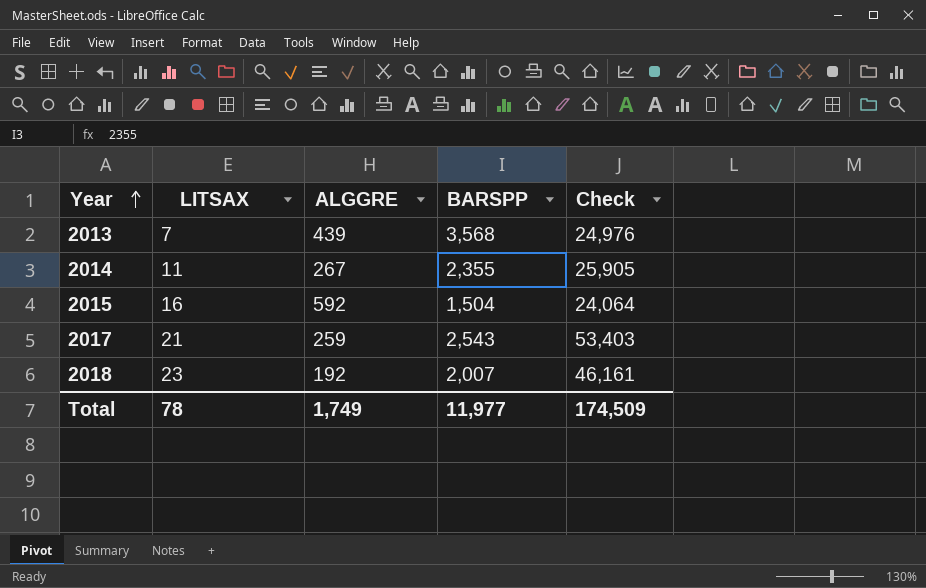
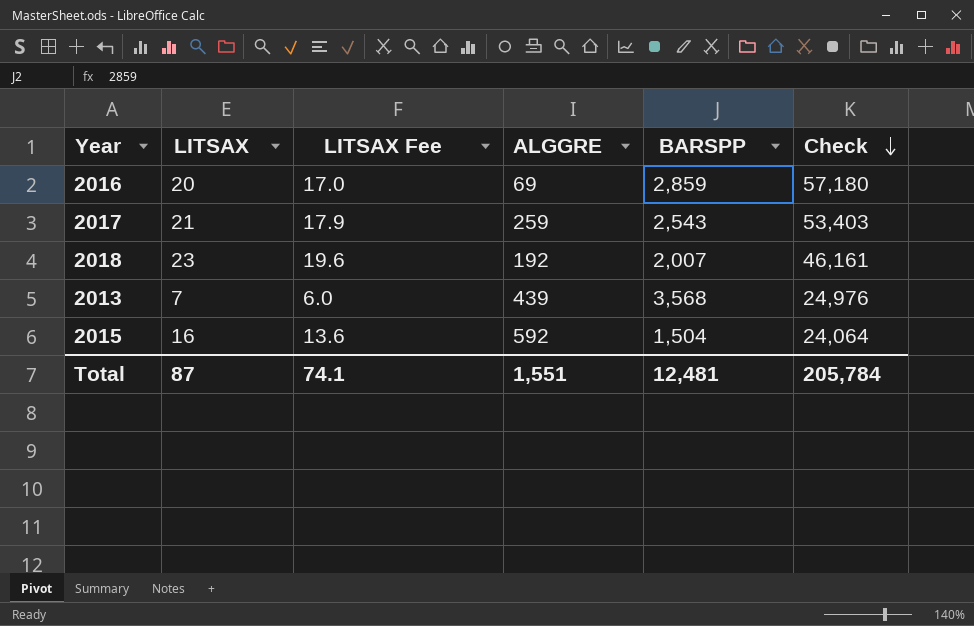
row order: Year ascending -> Check descending
column LITSAX Fee | formula: none -> [LITSAX] * 0.85
row 2014: 11 | 267 | 2,355 | 25,905 -> none
row 2016: none -> 20 | 17.0 | 69 | 2,859 | 57,180
Total | LITSAX: 78 -> 87
Total | ALGGRE: 1,749 -> 1,551
Total | BARSPP: 11,977 -> 12,481
Total | Check: 174,509 -> 205,784

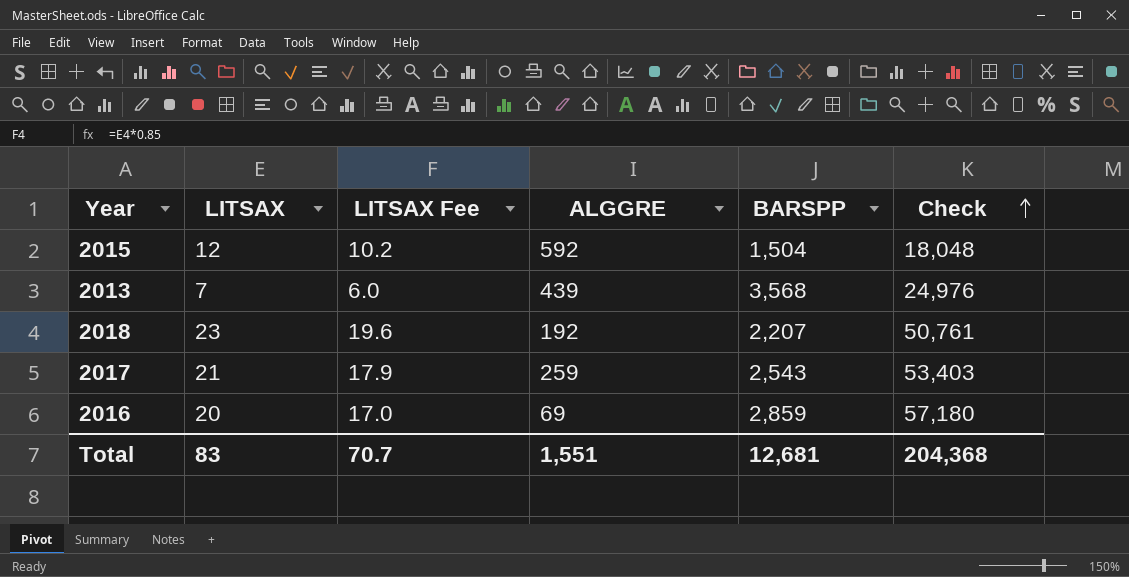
row order: Check descending -> Check ascending
2015 | LITSAX: 16 -> 12
2015 | LITSAX Fee: 13.6 -> 10.2
2015 | Check: 24,064 -> 18,048
2018 | BARSPP: 2,007 -> 2,207
2018 | Check: 46,161 -> 50,761
Total | LITSAX: 87 -> 83
Total | LITSAX Fee: 74.1 -> 70.7
Total | BARSPP: 12,481 -> 12,681
Total | Check: 205,784 -> 204,368

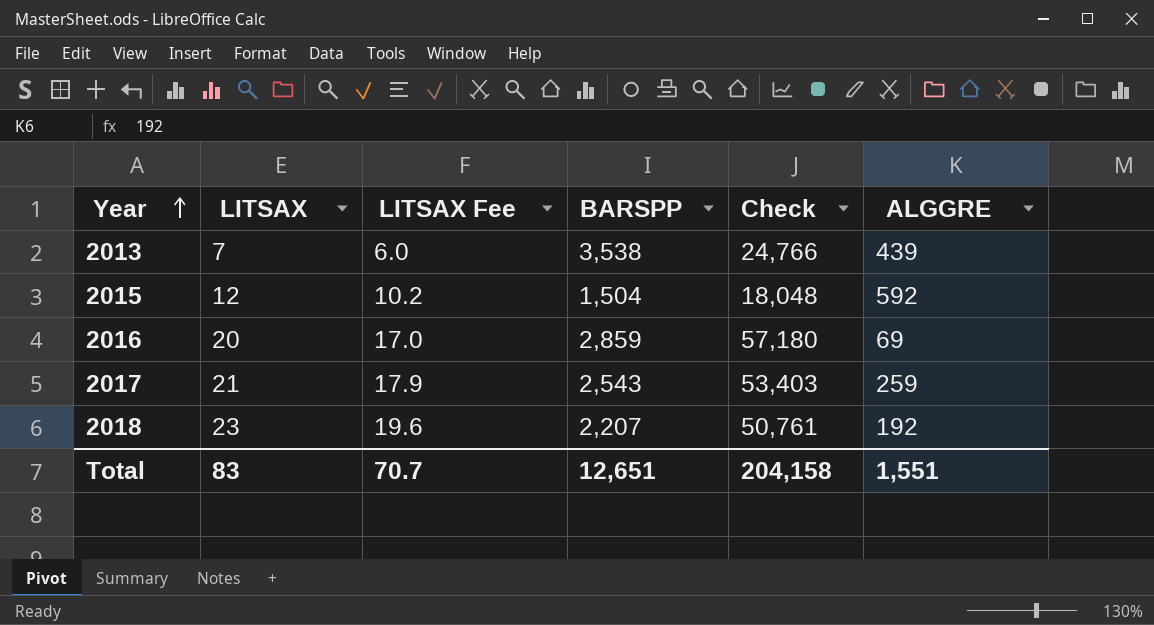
row order: Check ascending -> Year ascending
column ALGGRE | position: 4 -> 6
2013 | BARSPP: 3,568 -> 3,538
2013 | Check: 24,976 -> 24,766
Total | BARSPP: 12,681 -> 12,651
Total | Check: 204,368 -> 204,158

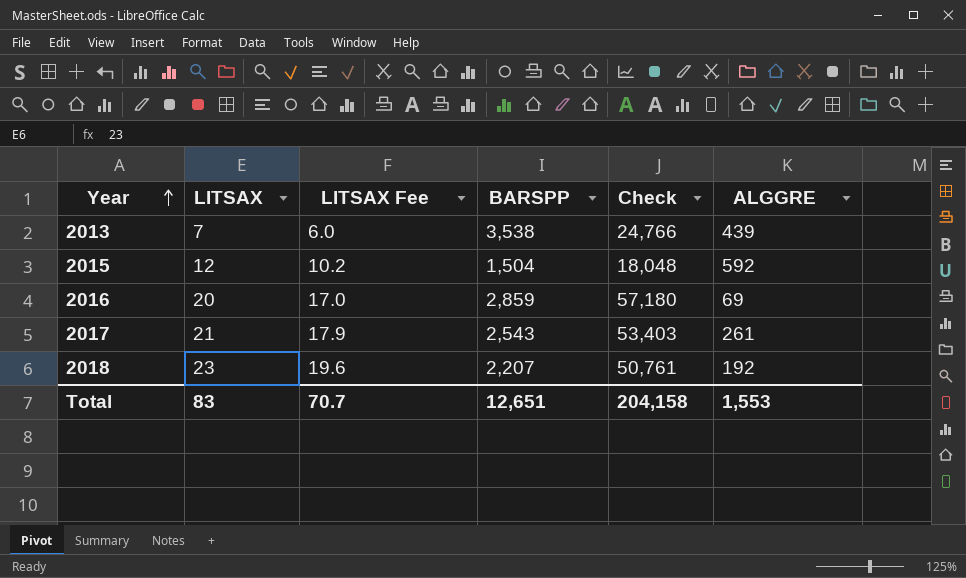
2017 | ALGGRE: 259 -> 261
Total | ALGGRE: 1,551 -> 1,553

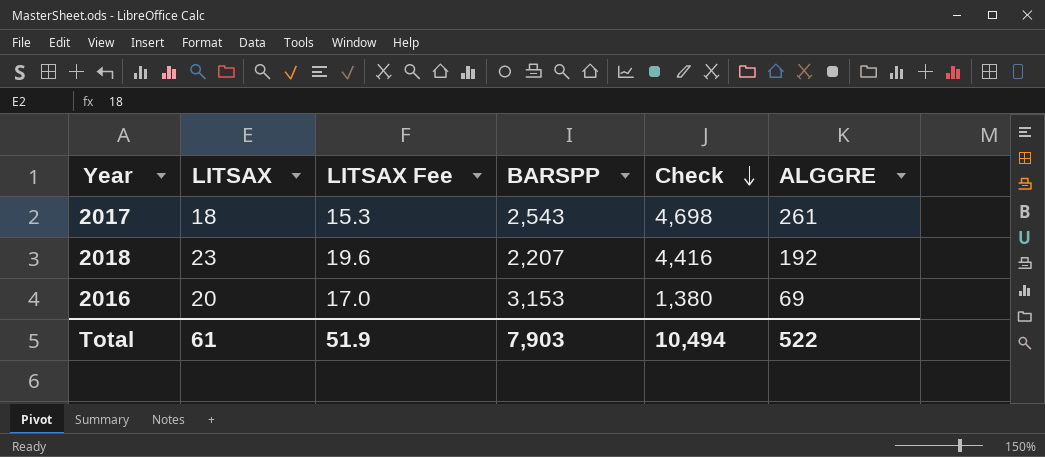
row order: Year ascending -> Check descending
column Check | formula: [LITSAX] * [BARSPP] -> [LITSAX] * [ALGGRE]
row 2013: 7 | 6.0 | 3,538 | 24,766 | 439 -> none
row 2015: 12 | 10.2 | 1,504 | 18,048 | 592 -> none
2017 | LITSAX: 21 -> 18
2017 | LITSAX Fee: 17.9 -> 15.3
2016 | BARSPP: 2,859 -> 3,153
Total | LITSAX: 83 -> 61
Total | LITSAX Fee: 70.7 -> 51.9
Total | BARSPP: 12,651 -> 7,903
Total | Check: 204,158 -> 10,494
Total | ALGGRE: 1,553 -> 522

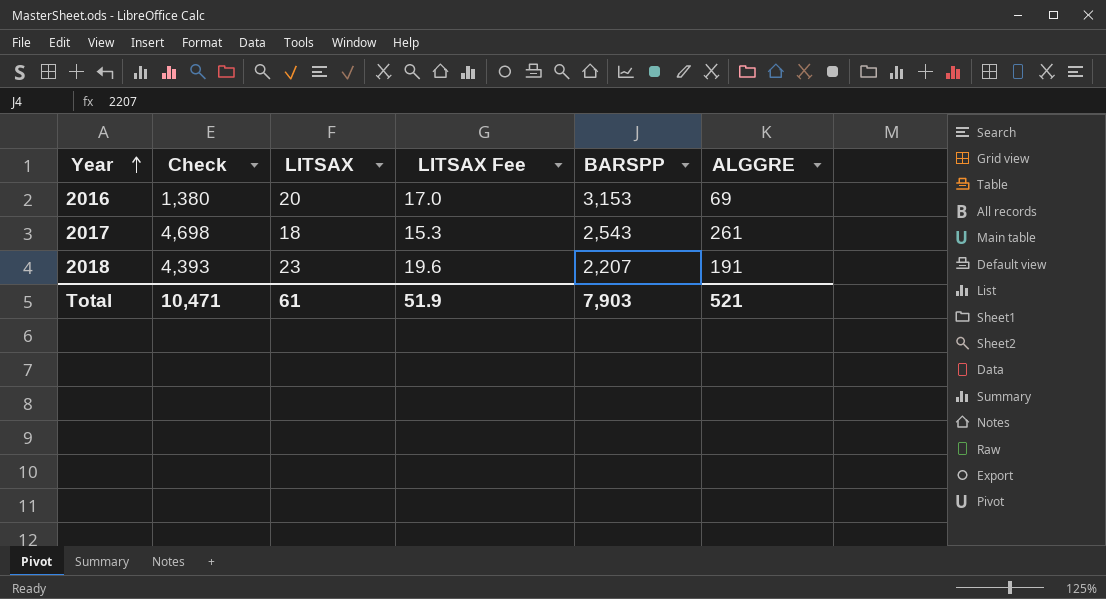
row order: Check descending -> Year ascending
column Check | position: 5 -> 2
2018 | Check: 4,416 -> 4,393
2018 | ALGGRE: 192 -> 191
Total | Check: 10,494 -> 10,471
Total | ALGGRE: 522 -> 521

